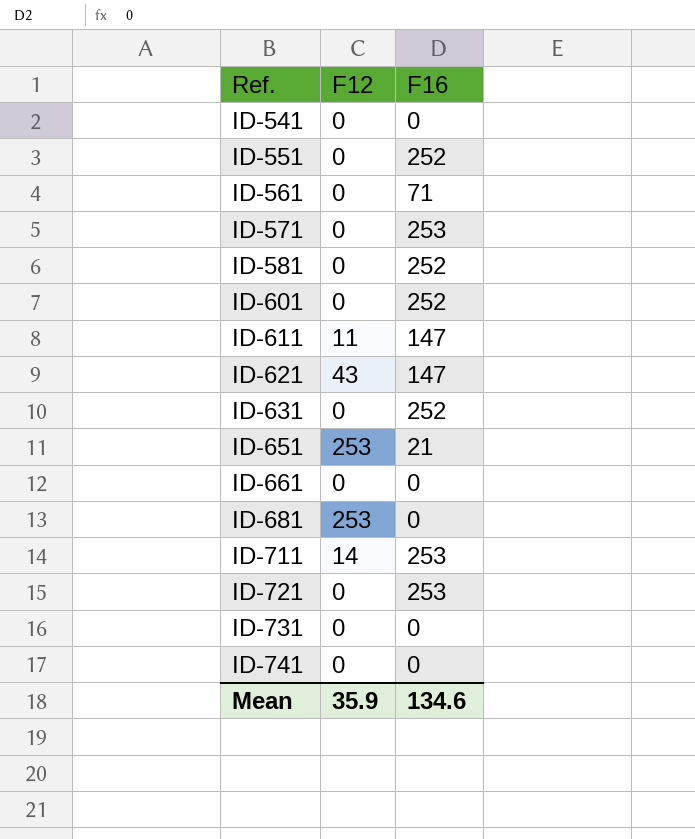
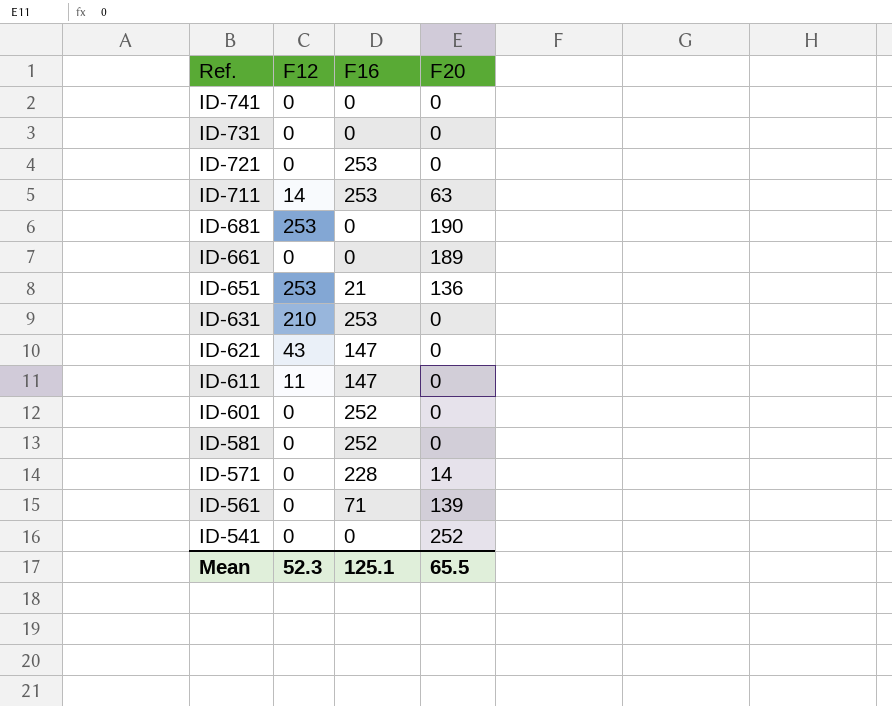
row order: Ref. ascending -> Ref. descending
column F20 | position: none -> 4
row ID-551: 0 | 252 -> none
ID-631 | F12: 0 -> 210
ID-631 | F16: 252 -> 253
ID-571 | F16: 253 -> 228
Mean | F12: 35.9 -> 52.3
Mean | F16: 134.6 -> 125.1

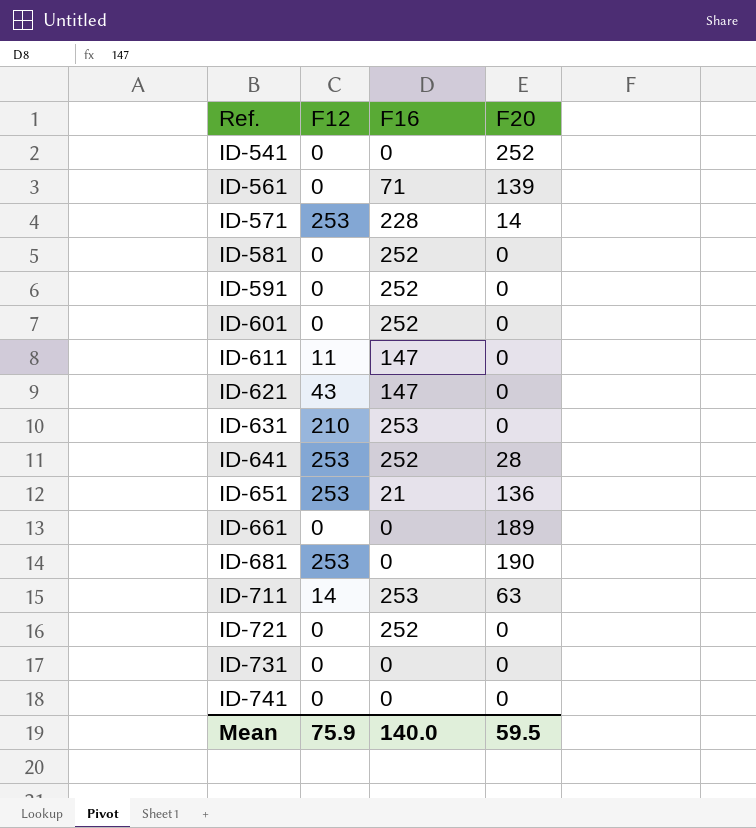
row order: Ref. descending -> Ref. ascending
ID-571 | F12: 0 -> 253
row ID-591: none -> 0 | 252 | 0
row ID-641: none -> 253 | 252 | 28
ID-721 | F16: 253 -> 252
Mean | F12: 52.3 -> 75.9
Mean | F16: 125.1 -> 140.0
Mean | F20: 65.5 -> 59.5

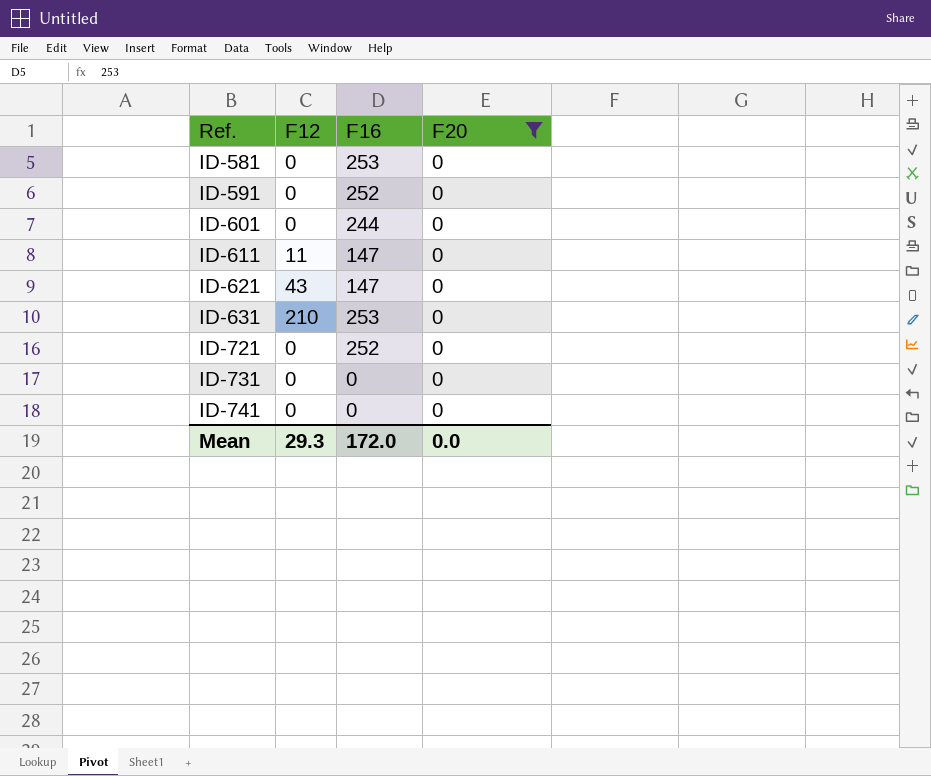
filter: none -> F20 = 0
ID-581 | F16: 252 -> 253
ID-601 | F16: 252 -> 244
Mean | F12: 75.9 -> 29.3
Mean | F16: 140.0 -> 172.0
Mean | F20: 59.5 -> 0.0

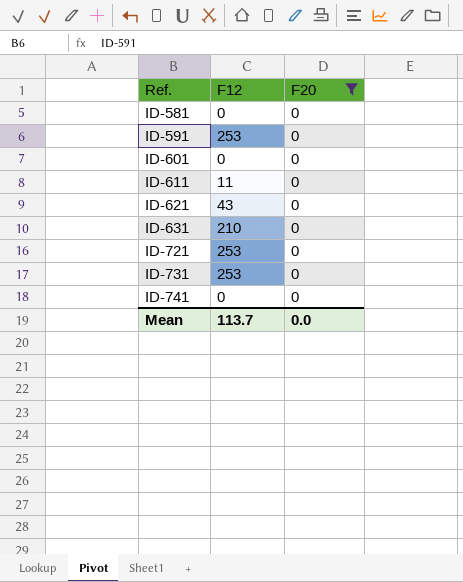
column F16 | position: 3 -> none
ID-591 | F12: 0 -> 253
ID-721 | F12: 0 -> 253
ID-731 | F12: 0 -> 253
Mean | F12: 29.3 -> 113.7

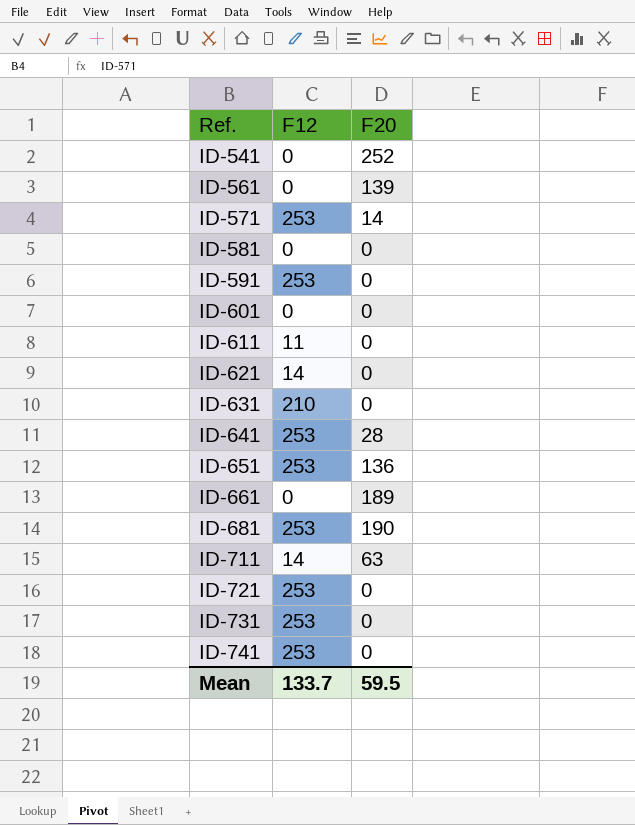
filter: F20 = 0 -> none
ID-621 | F12: 43 -> 14
ID-741 | F12: 0 -> 253
Mean | F12: 113.7 -> 133.7
Mean | F20: 0.0 -> 59.5

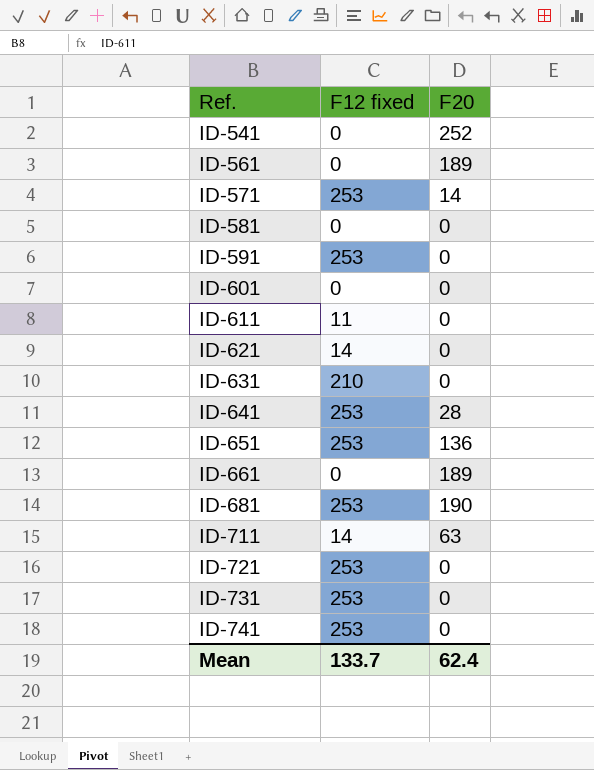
column name: F12 -> F12 fixed
ID-561 | F20: 139 -> 189
Mean | F20: 59.5 -> 62.4

